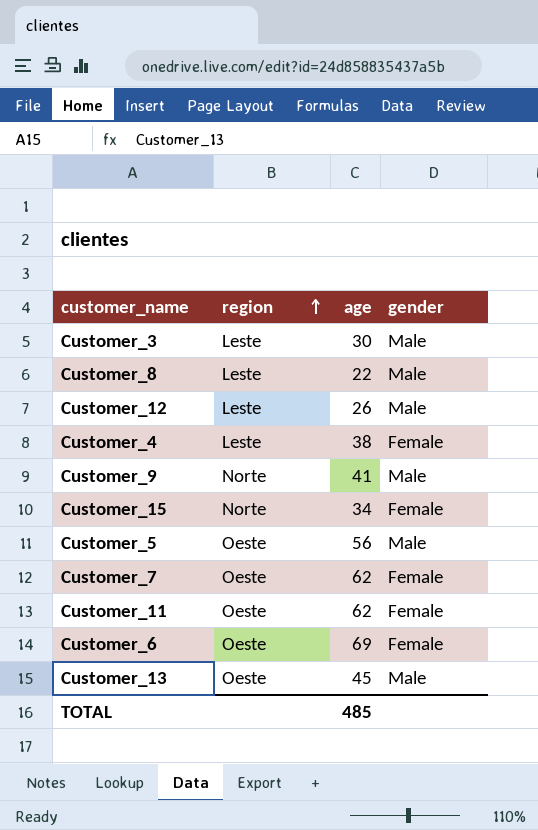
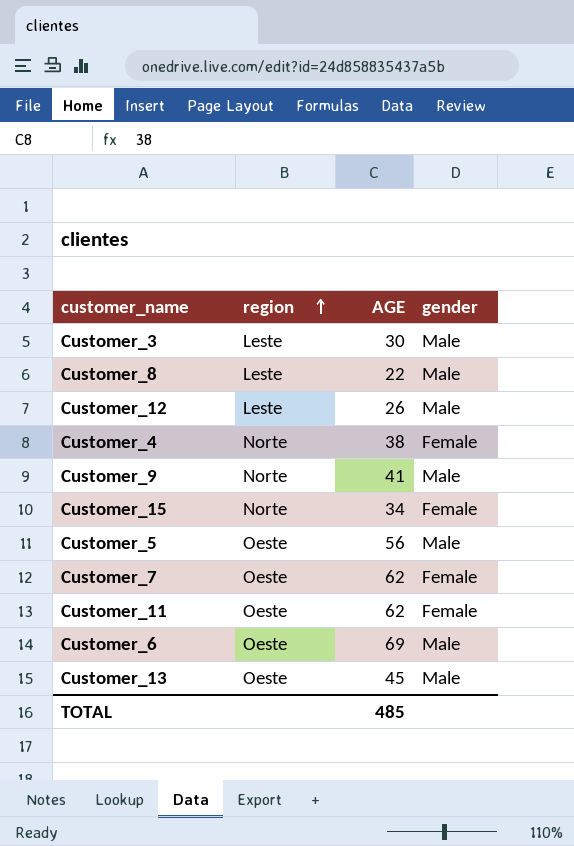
column name: age -> AGE
Customer_4 | region: Leste -> Norte
Customer_6 | gender: Female -> Male

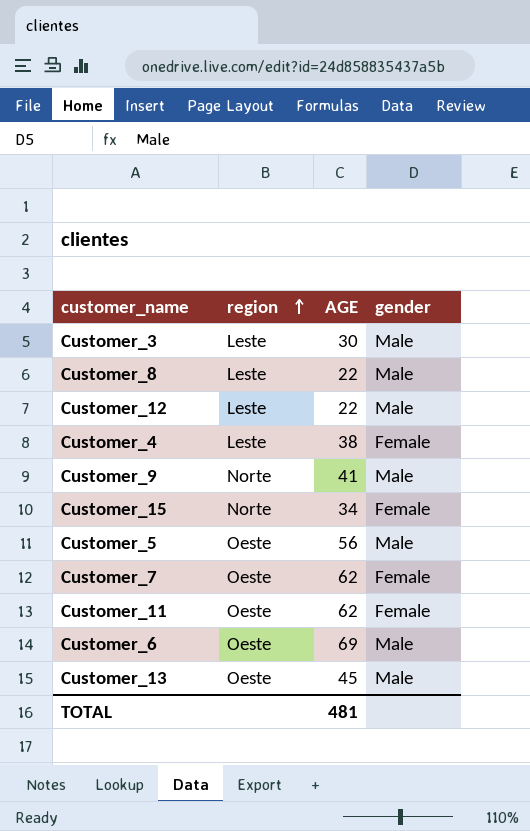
Customer_12 | AGE: 26 -> 22
Customer_4 | region: Norte -> Leste
TOTAL | AGE: 485 -> 481

